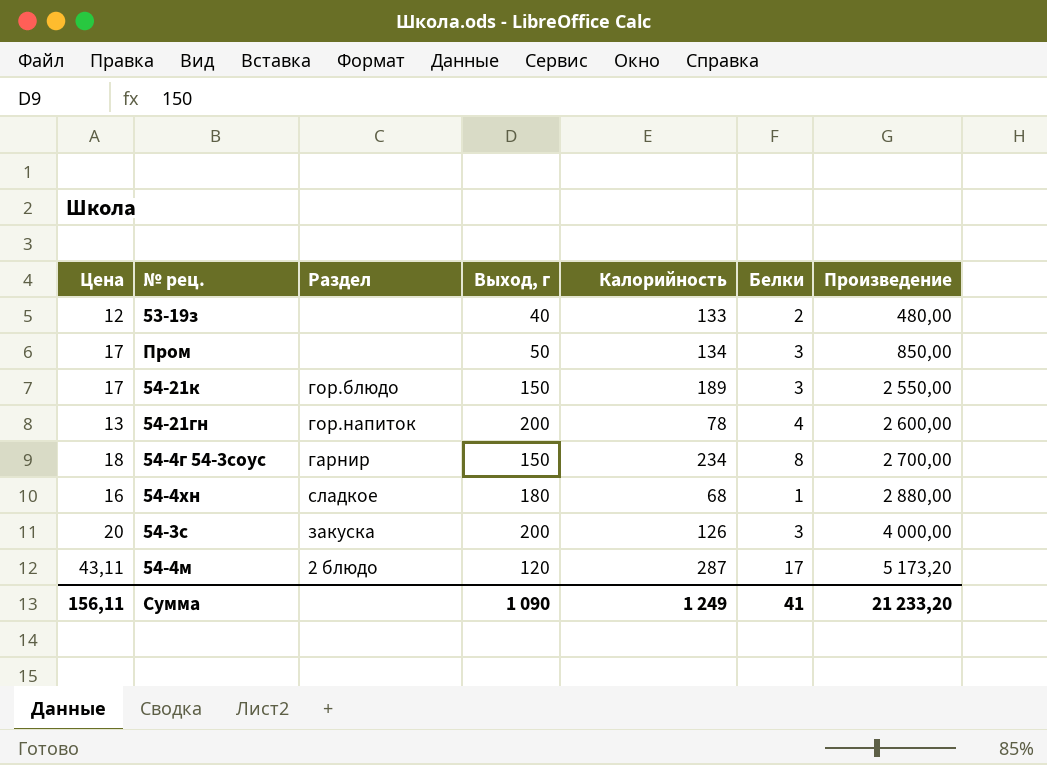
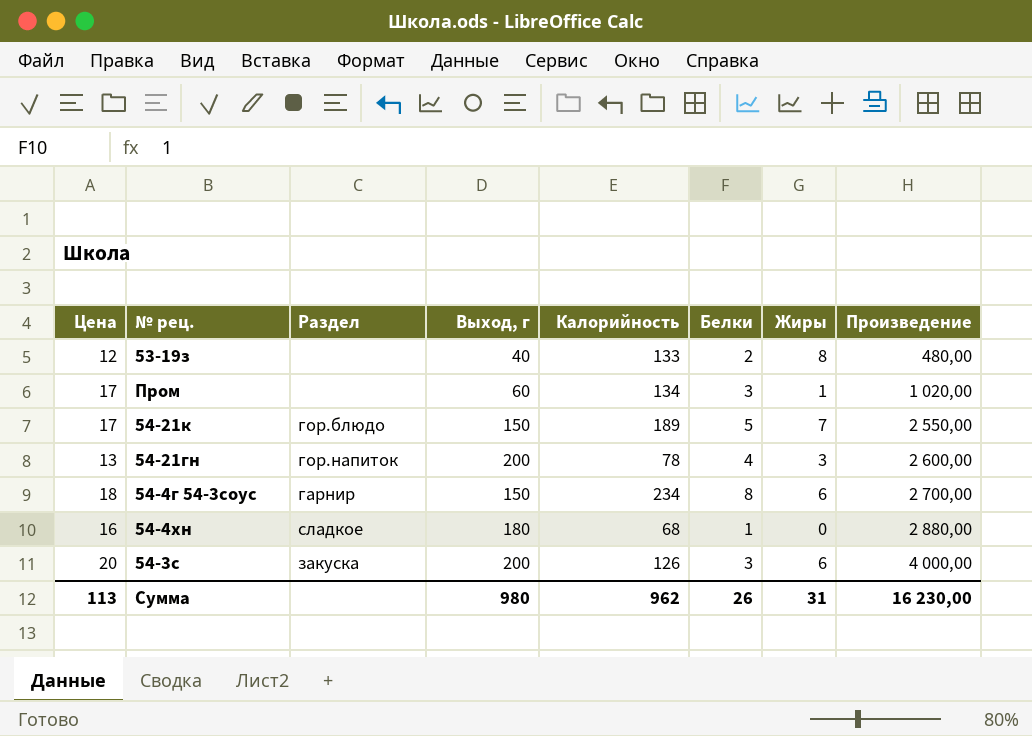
column Жиры | position: none -> 7
row 54-4м: 43,11 | 2 блюдо | 120 | 287 | 17 | 5 173,20 -> none
Пром | Выход, г: 50 -> 60
Пром | Произведение: 850,00 -> 1 020,00
54-21к | Белки: 3 -> 5
Сумма | Цена: 156,11 -> 113
Сумма | Выход, г: 1 090 -> 980
Сумма | Калорийность: 1 249 -> 962
Сумма | Белки: 41 -> 26
Сумма | Произведение: 21 233,20 -> 16 230,00

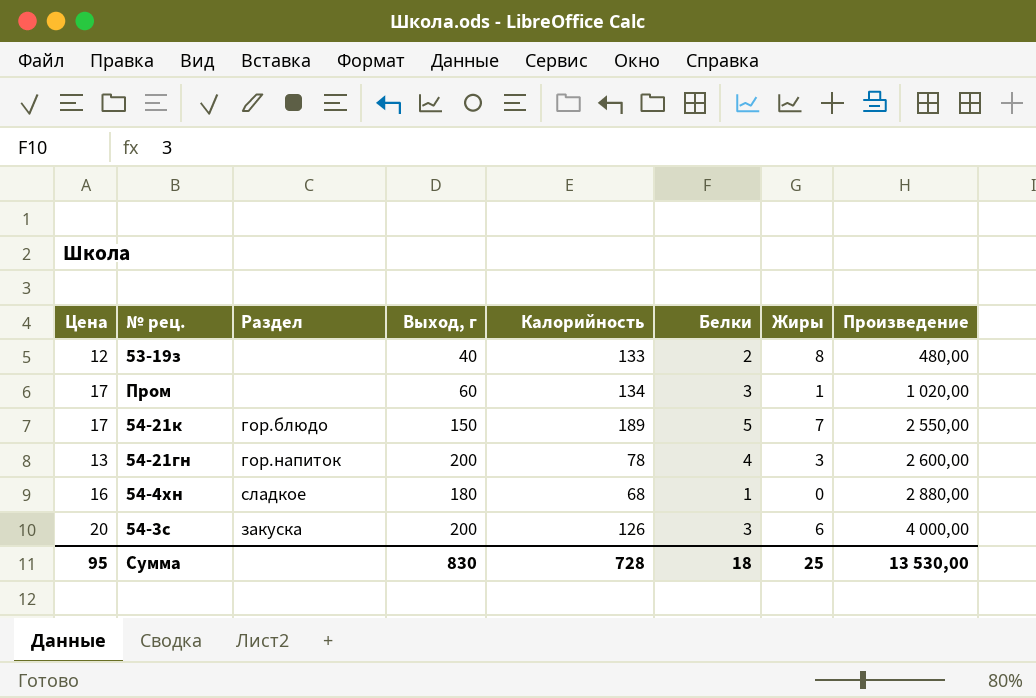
row 54-4г 54-3соус: 18 | гарнир | 150 | 234 | 8 | 6 | 2 700,00 -> none
Сумма | Цена: 113 -> 95
Сумма | Выход, г: 980 -> 830
Сумма | Калорийность: 962 -> 728
Сумма | Белки: 26 -> 18
Сумма | Жиры: 31 -> 25
Сумма | Произведение: 16 230,00 -> 13 530,00

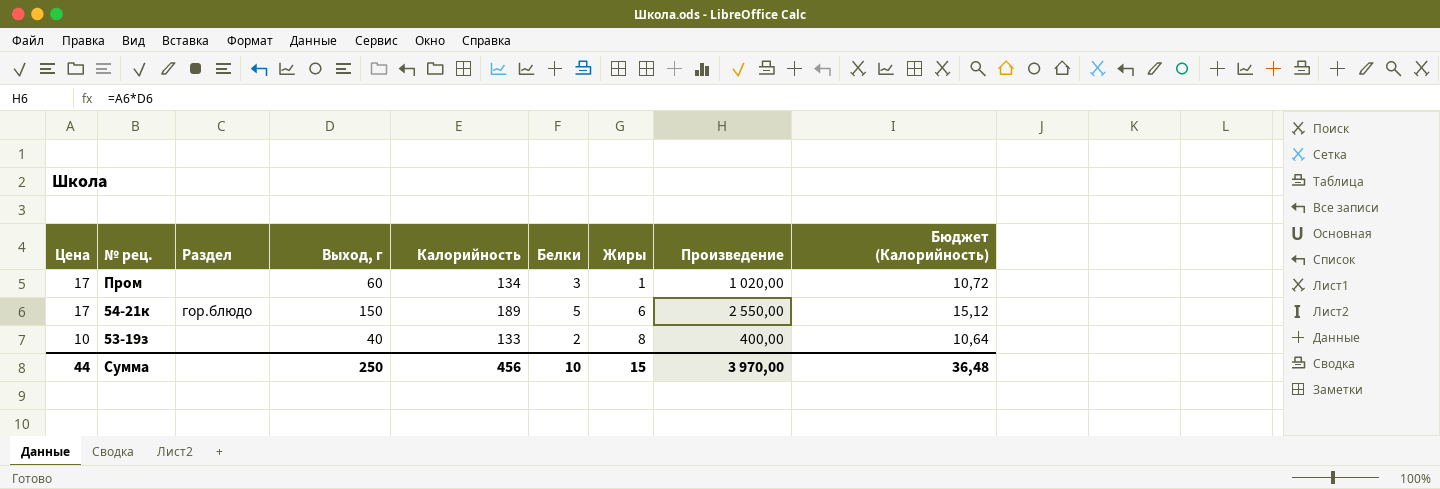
row order: Произведение ascending -> Цена descending
column Бюджет (Калорийность) | formula: none -> [Калорийность] * 0,08
row 54-21гн: 13 | гор.напиток | 200 | 78 | 4 | 3 | 2 600,00 -> none
row 54-4хн: 16 | сладкое | 180 | 68 | 1 | 0 | 2 880,00 -> none
row 54-3с: 20 | закуска | 200 | 126 | 3 | 6 | 4 000,00 -> none
54-21к | Жиры: 7 -> 6
53-19з | Цена: 12 -> 10
53-19з | Произведение: 480,00 -> 400,00
Сумма | Цена: 95 -> 44
Сумма | Выход, г: 830 -> 250
Сумма | Калорийность: 728 -> 456
Сумма | Белки: 18 -> 10
Сумма | Жиры: 25 -> 15
Сумма | Произведение: 13 530,00 -> 3 970,00

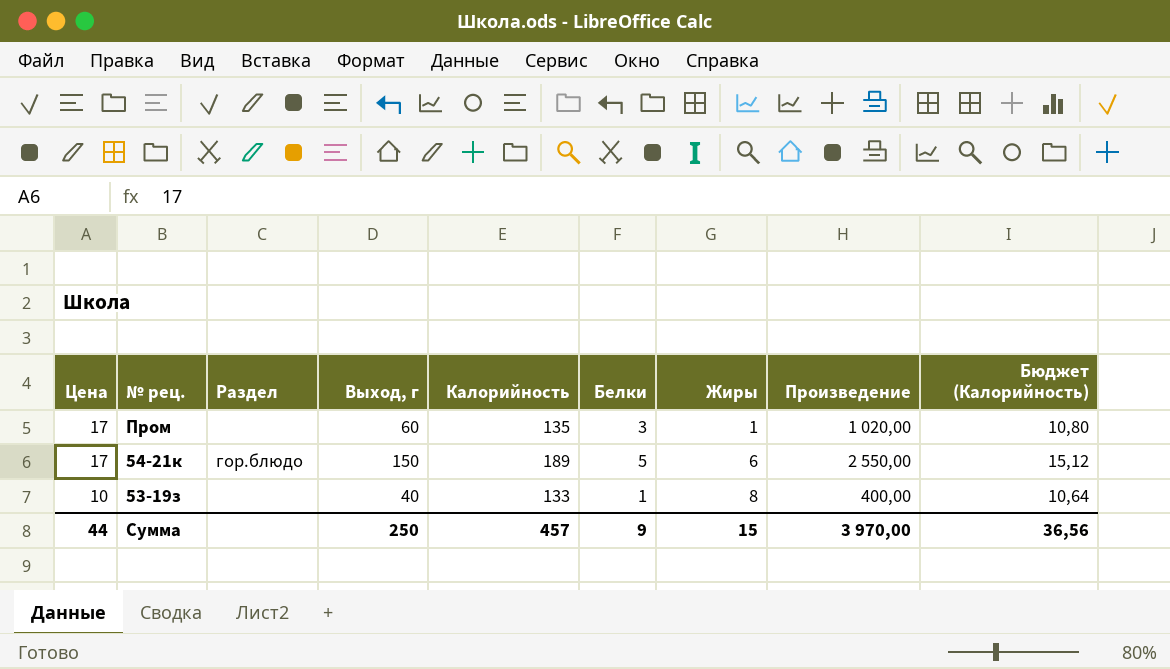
Пром | Калорийность: 134 -> 135
Пром | Бюджет (Калорийность): 10,72 -> 10,80
53-19з | Белки: 2 -> 1
Сумма | Калорийность: 456 -> 457
Сумма | Белки: 10 -> 9
Сумма | Бюджет (Калорийность): 36,48 -> 36,56

